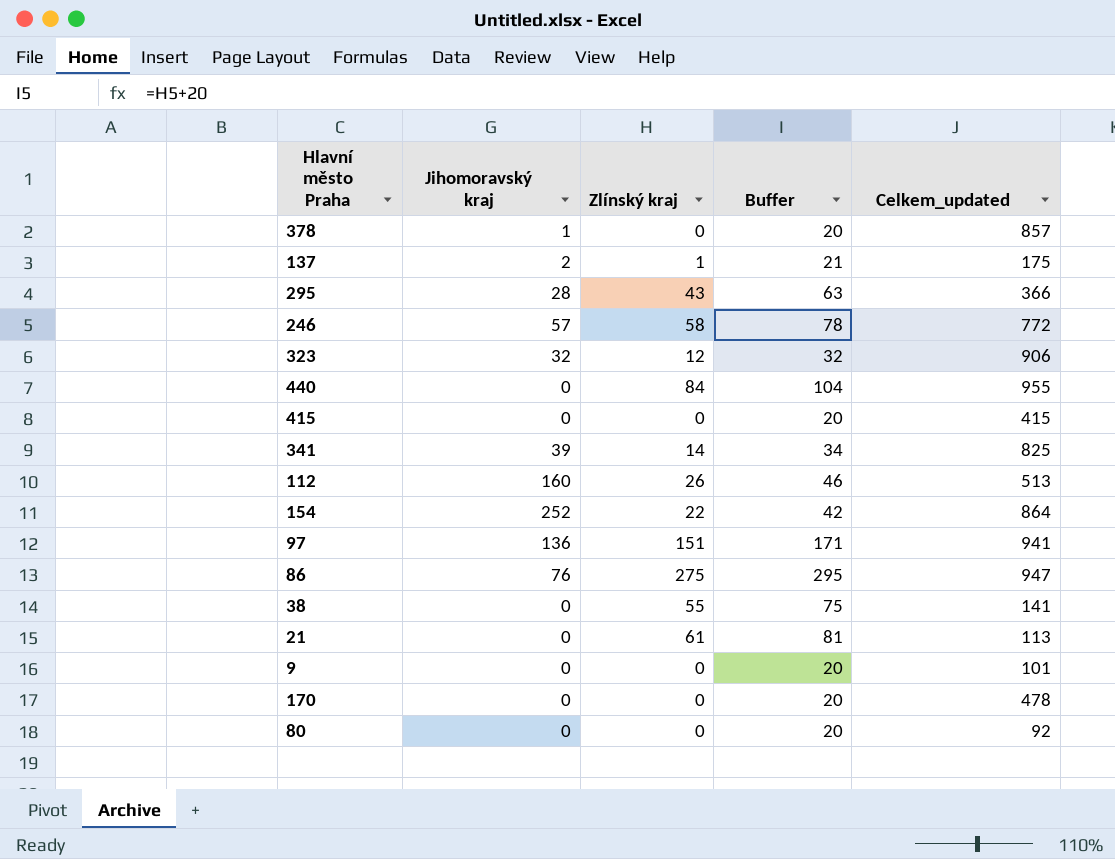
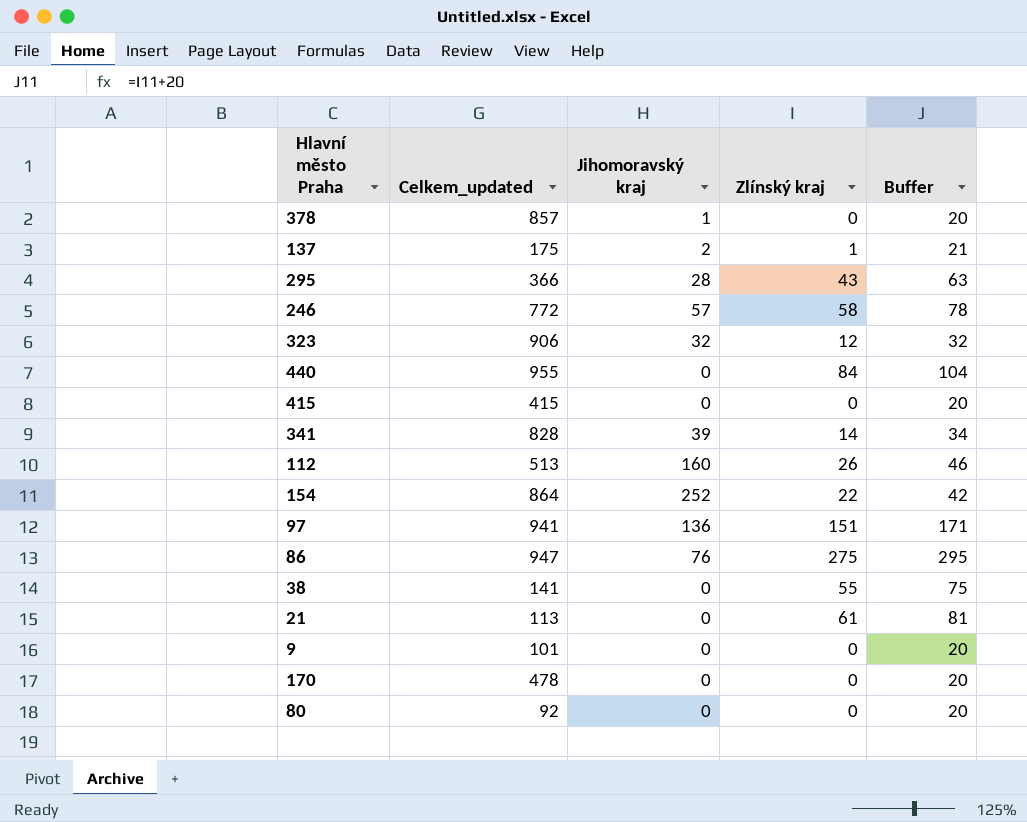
column Celkem_updated | position: 5 -> 2
341 | Celkem_updated: 825 -> 828

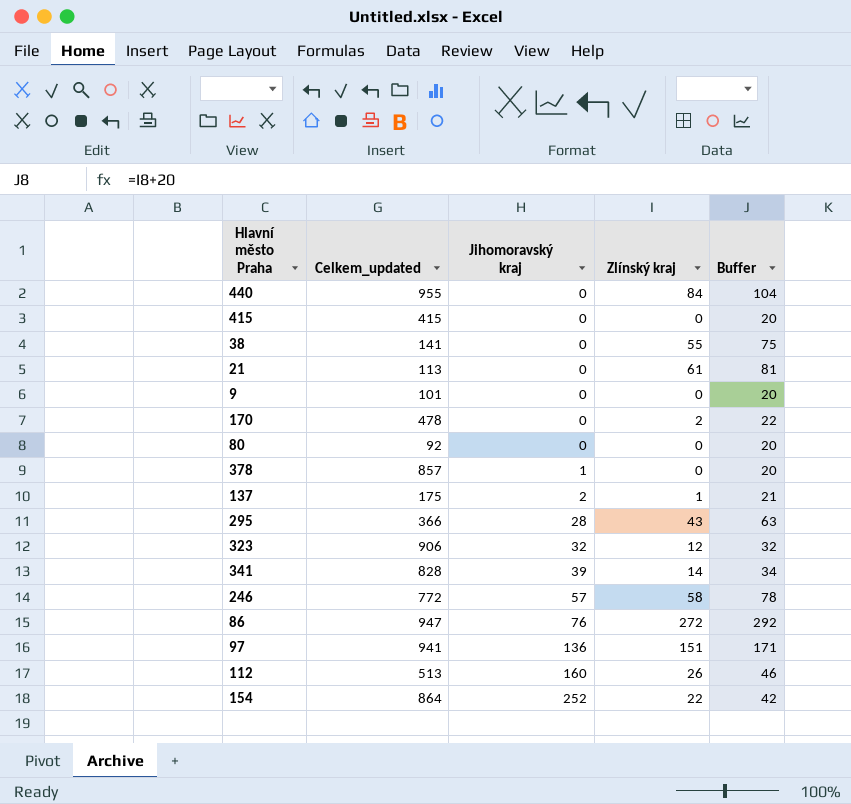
row order: none -> Jihomoravský kraj ascending
170 | Zlínský kraj: 0 -> 2
170 | Buffer: 20 -> 22
86 | Zlínský kraj: 275 -> 272
86 | Buffer: 295 -> 292

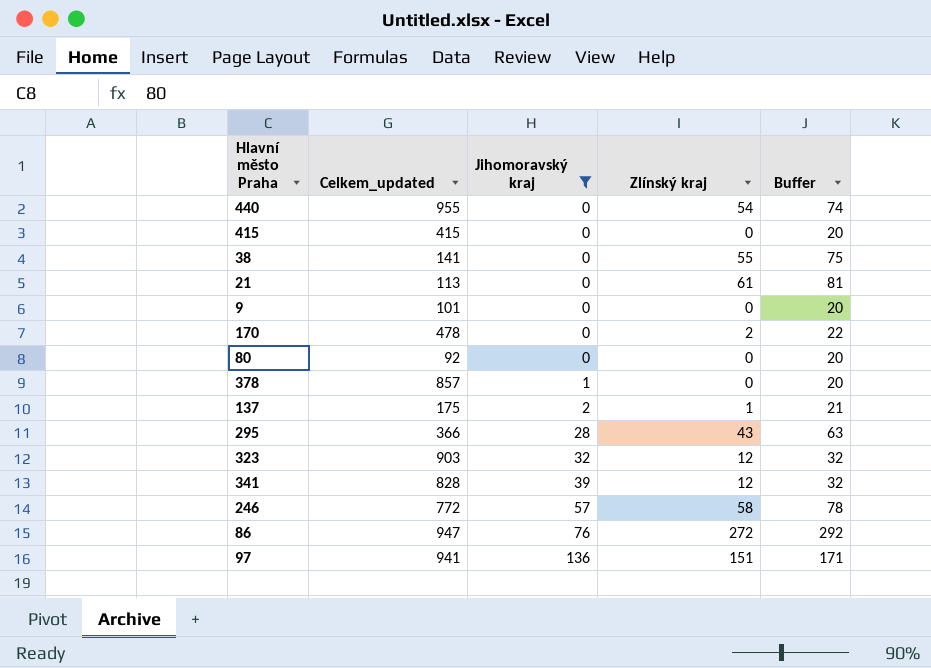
filter: none -> Jihomoravský kraj <= 136
440 | Zlínský kraj: 84 -> 54
440 | Buffer: 104 -> 74
323 | Celkem_updated: 906 -> 903
341 | Zlínský kraj: 14 -> 12
341 | Buffer: 34 -> 32

